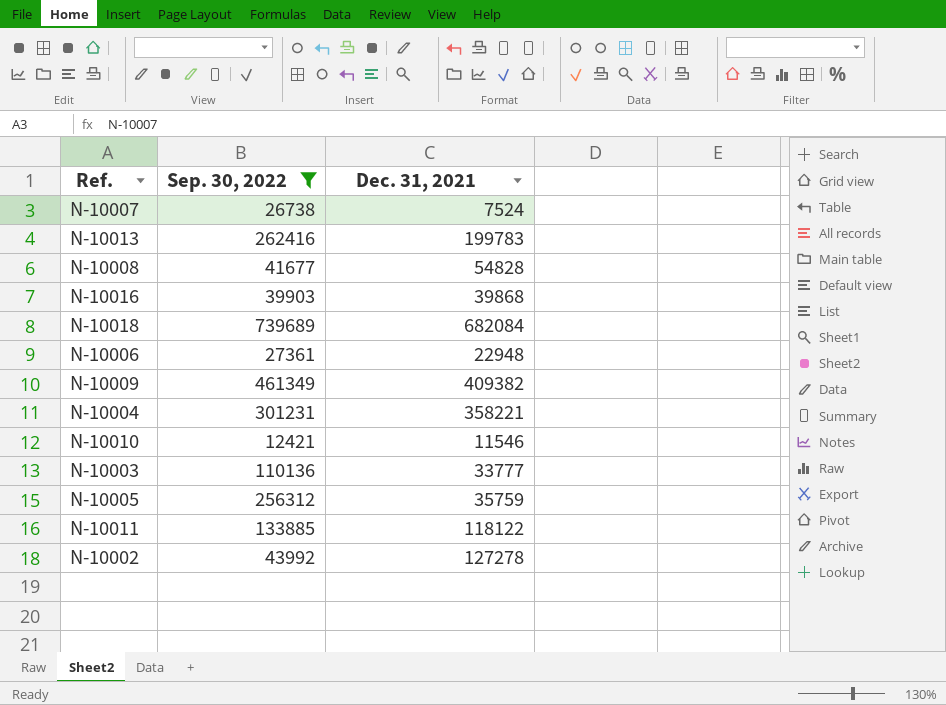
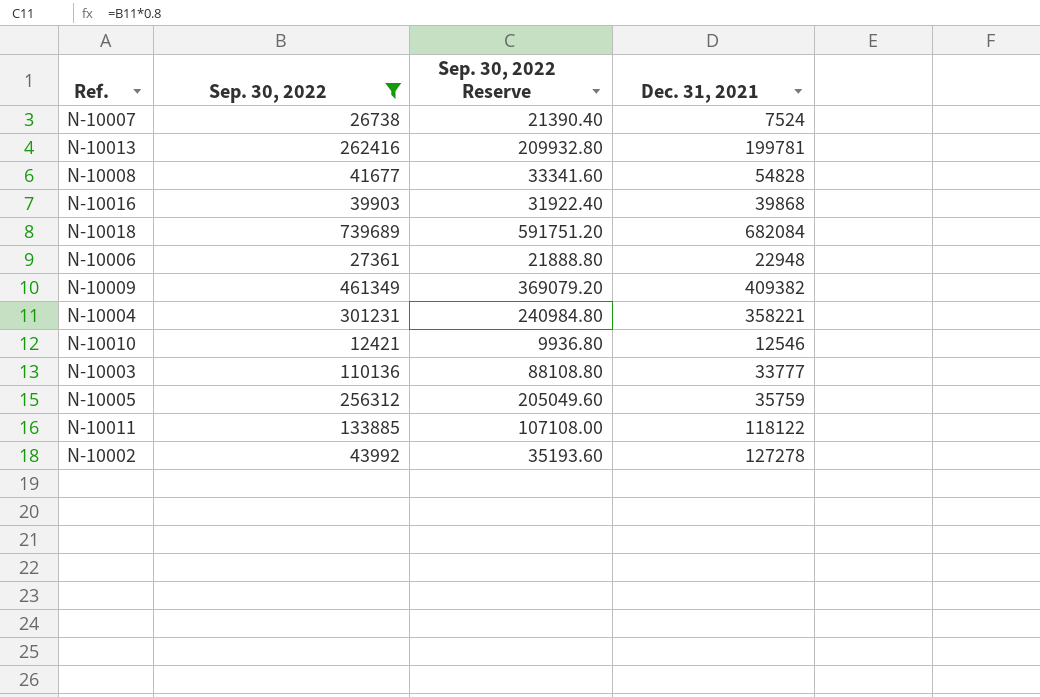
column Sep. 30, 2022 Reserve | formula: none -> [Sep. 30, 2022] * 0.8
N-10013 | Dec. 31, 2021: 199783 -> 199781
N-10010 | Dec. 31, 2021: 11546 -> 12546

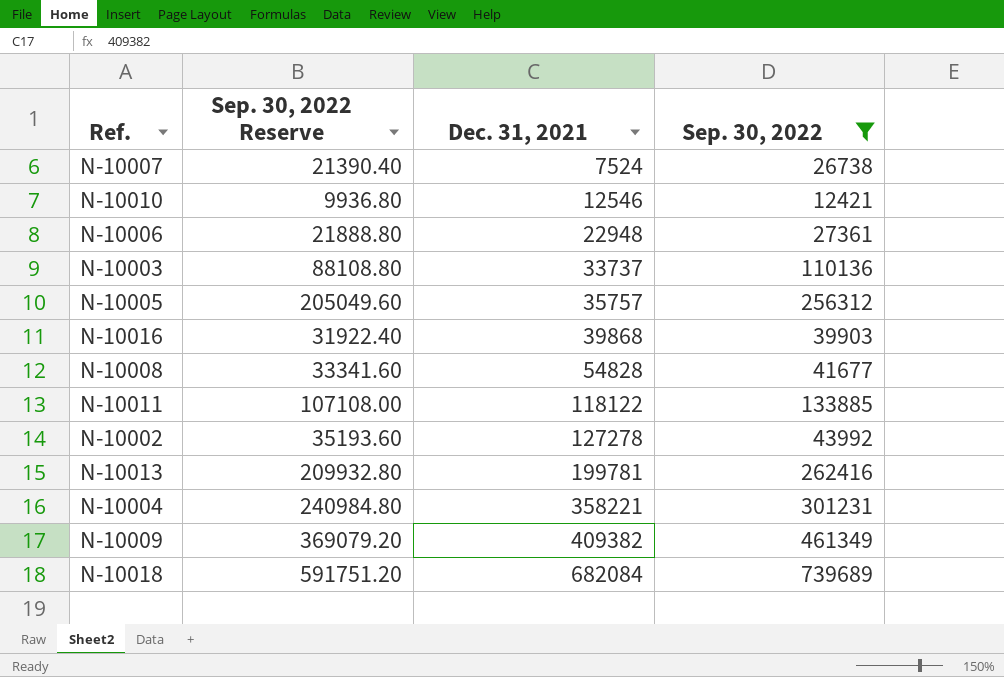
row order: none -> Dec. 31, 2021 ascending
column Sep. 30, 2022 | position: 2 -> 4
N-10003 | Dec. 31, 2021: 33777 -> 33737
N-10005 | Dec. 31, 2021: 35759 -> 35757

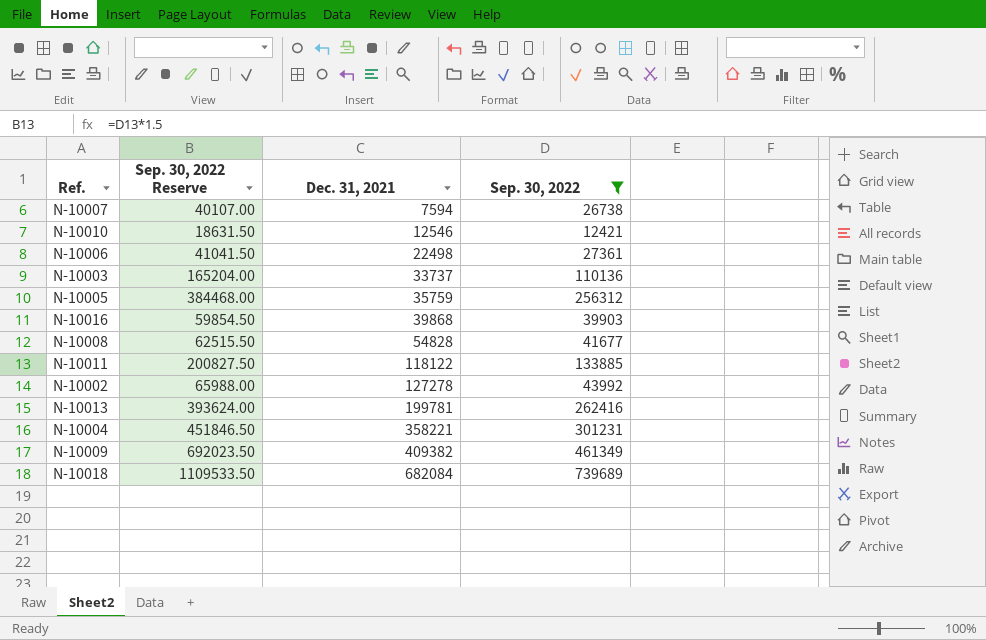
column Sep. 30, 2022 Reserve | formula: [Sep. 30, 2022] * 0.8 -> [Sep. 30, 2022] * 1.5
N-10007 | Dec. 31, 2021: 7524 -> 7594
N-10006 | Dec. 31, 2021: 22948 -> 22498
N-10005 | Dec. 31, 2021: 35757 -> 35759

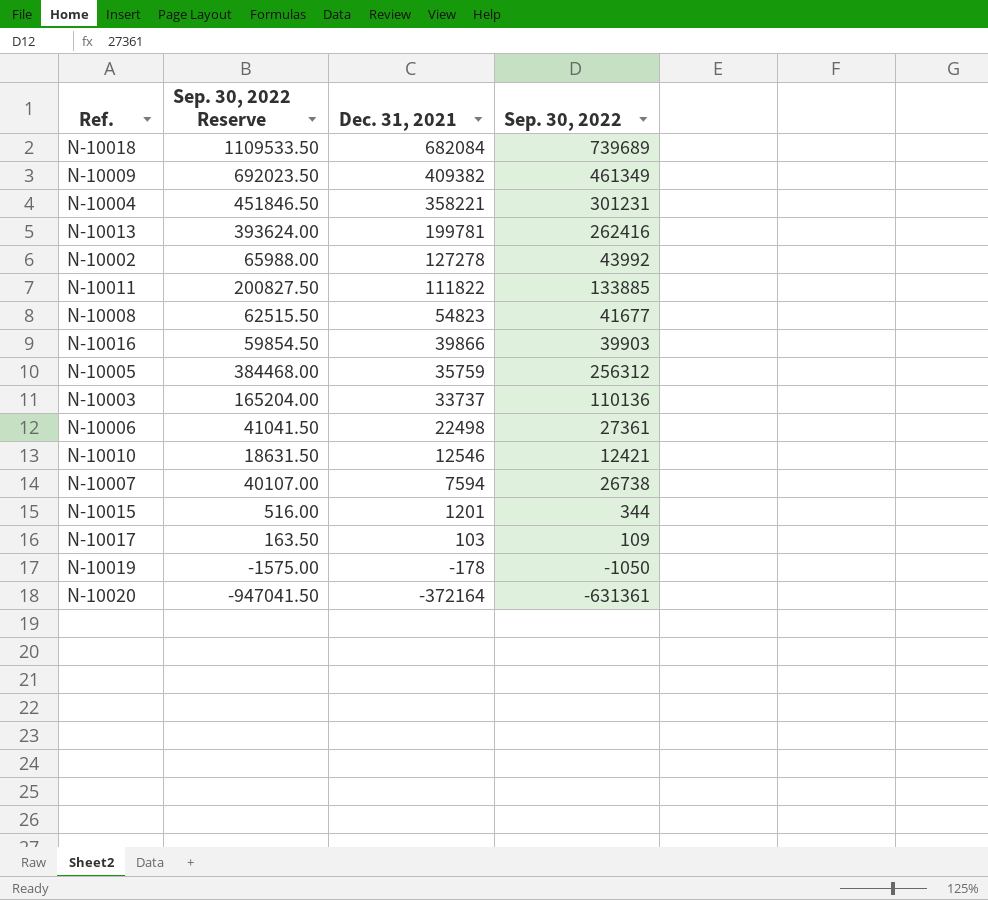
filter: Sep. 30, 2022 >= 12421 -> none
row order: Dec. 31, 2021 ascending -> Dec. 31, 2021 descending
N-10011 | Dec. 31, 2021: 118122 -> 111822
N-10008 | Dec. 31, 2021: 54828 -> 54823
N-10016 | Dec. 31, 2021: 39868 -> 39866

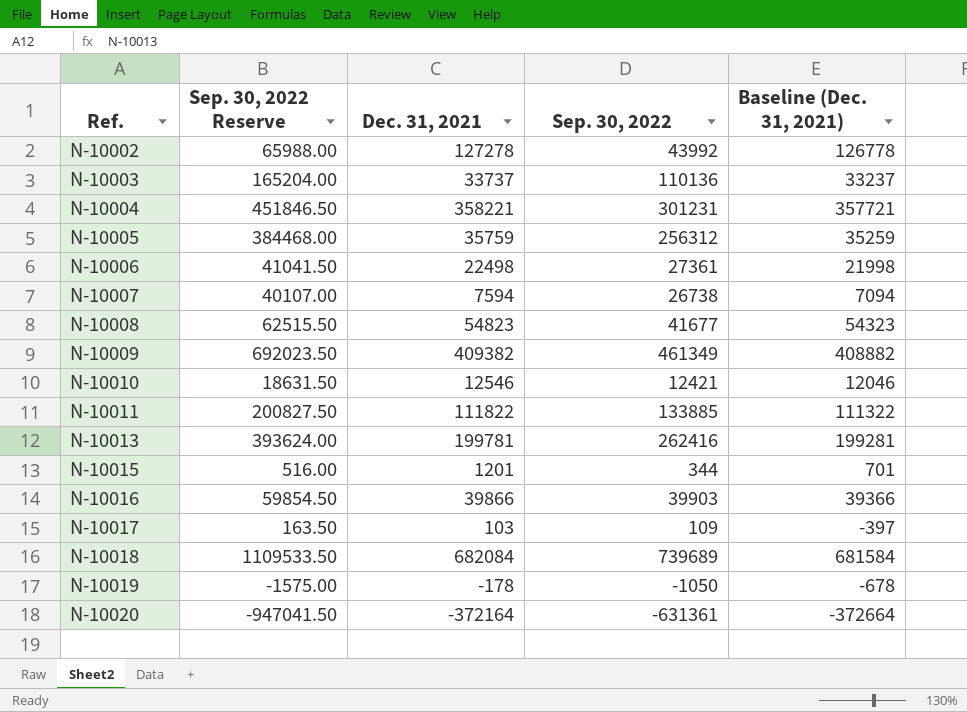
row order: Dec. 31, 2021 descending -> Ref. ascending
column Baseline (Dec. 31, 2021) | formula: none -> [Dec. 31, 2021] - 500

